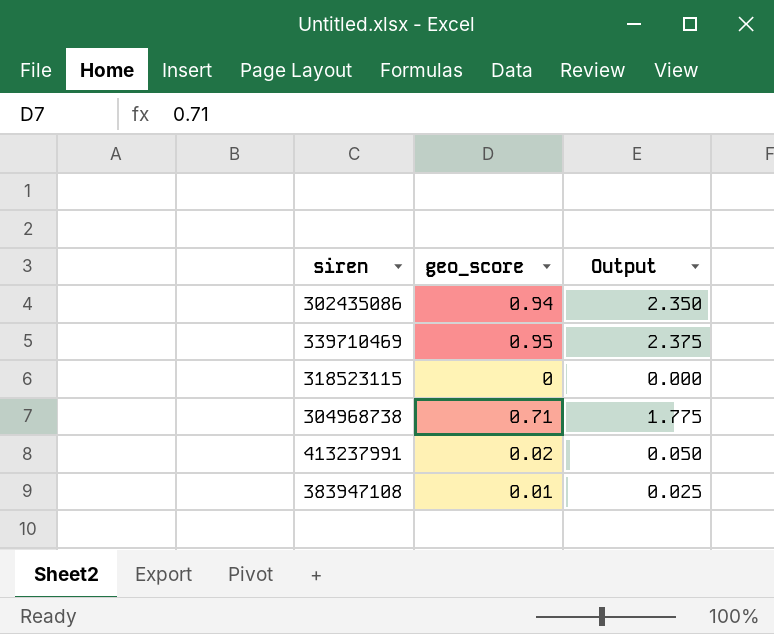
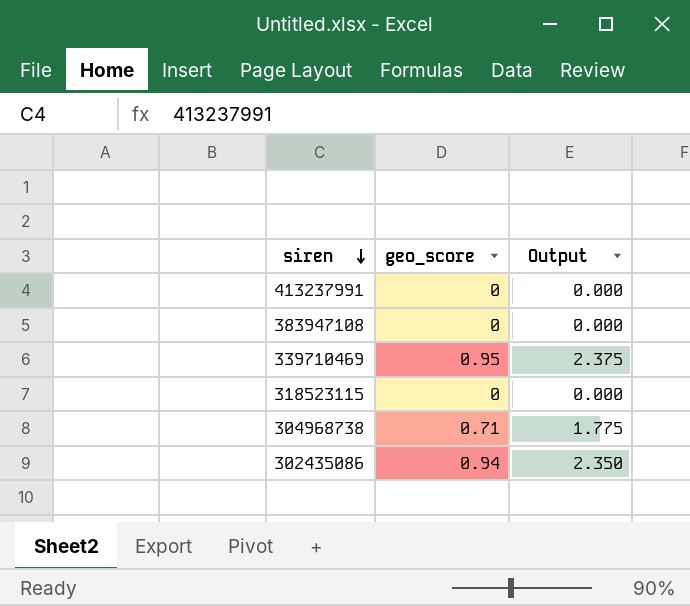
row order: none -> siren descending
413237991 | geo_score: 0.02 -> 0
413237991 | Output: 0.050 -> 0.000
383947108 | geo_score: 0.01 -> 0
383947108 | Output: 0.025 -> 0.000

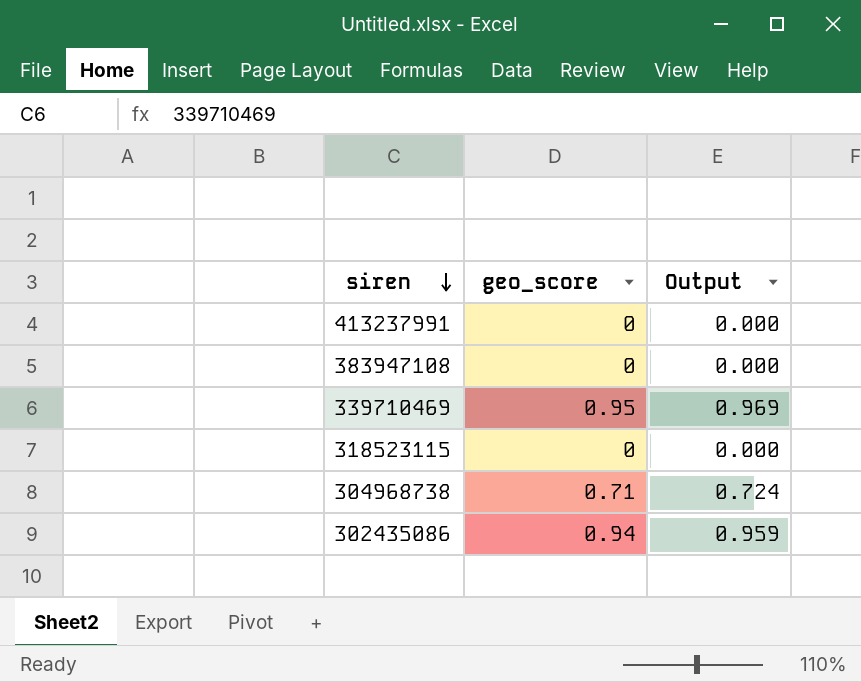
column Output | formula: [geo_score] * 2.5 -> [geo_score] * 1.02

